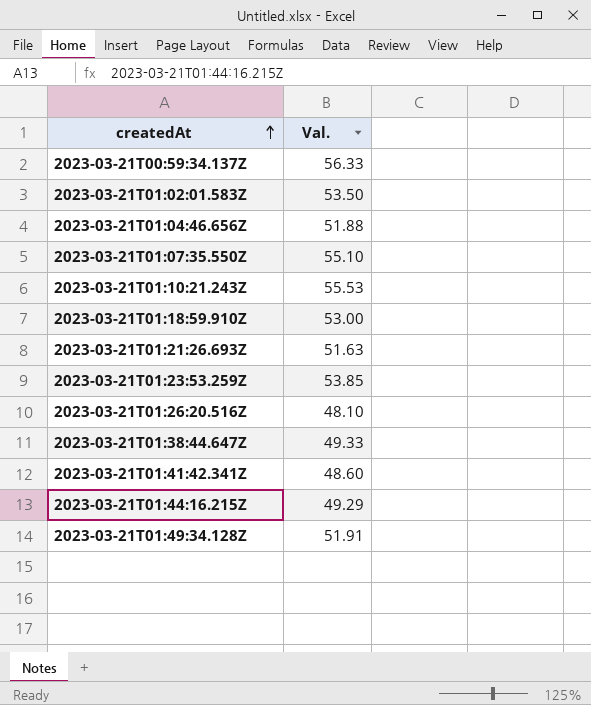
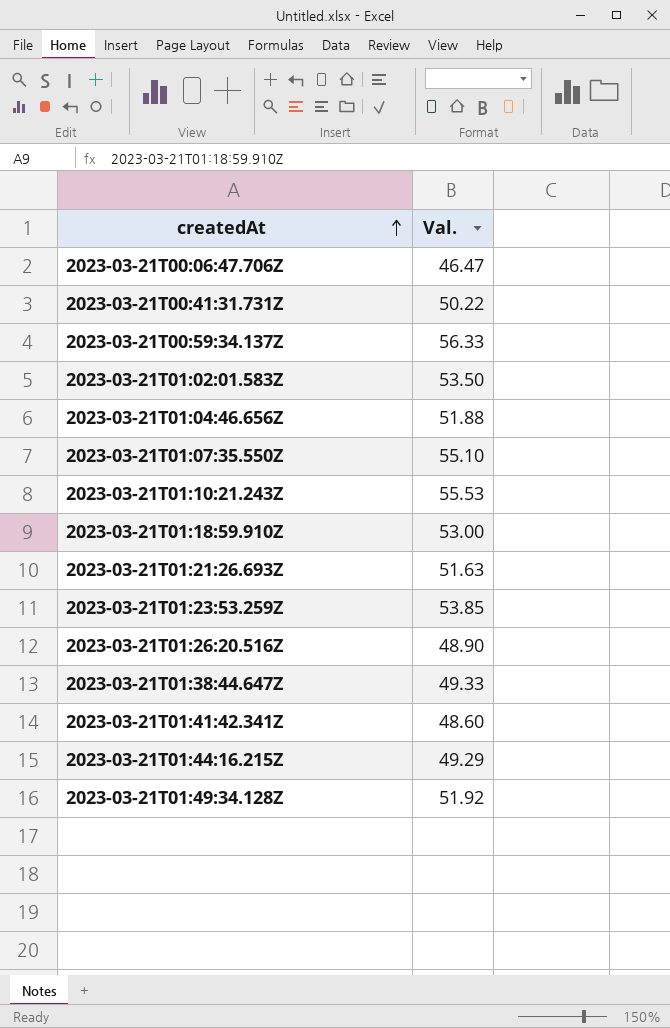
row 2023-03-21T00:06:47.706Z: none -> 46.47
row 2023-03-21T00:41:31.731Z: none -> 50.22
2023-03-21T01:26:20.516Z | Val.: 48.10 -> 48.90
2023-03-21T01:49:34.128Z | Val.: 51.91 -> 51.92

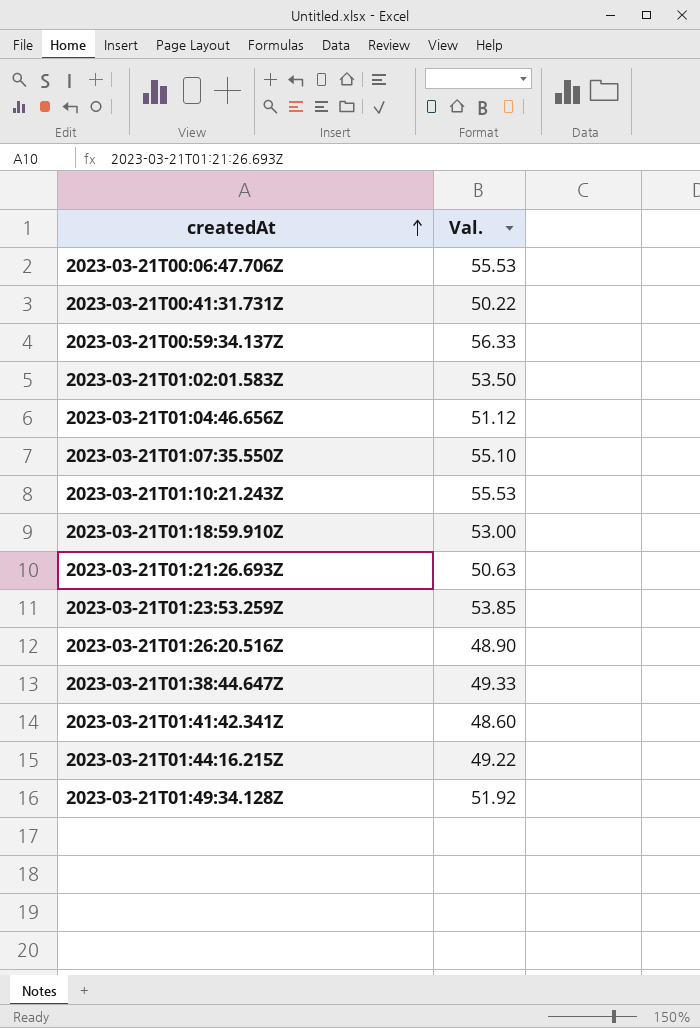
2023-03-21T00:06:47.706Z | Val.: 46.47 -> 55.53
2023-03-21T01:04:46.656Z | Val.: 51.88 -> 51.12
2023-03-21T01:21:26.693Z | Val.: 51.63 -> 50.63
2023-03-21T01:44:16.215Z | Val.: 49.29 -> 49.22

